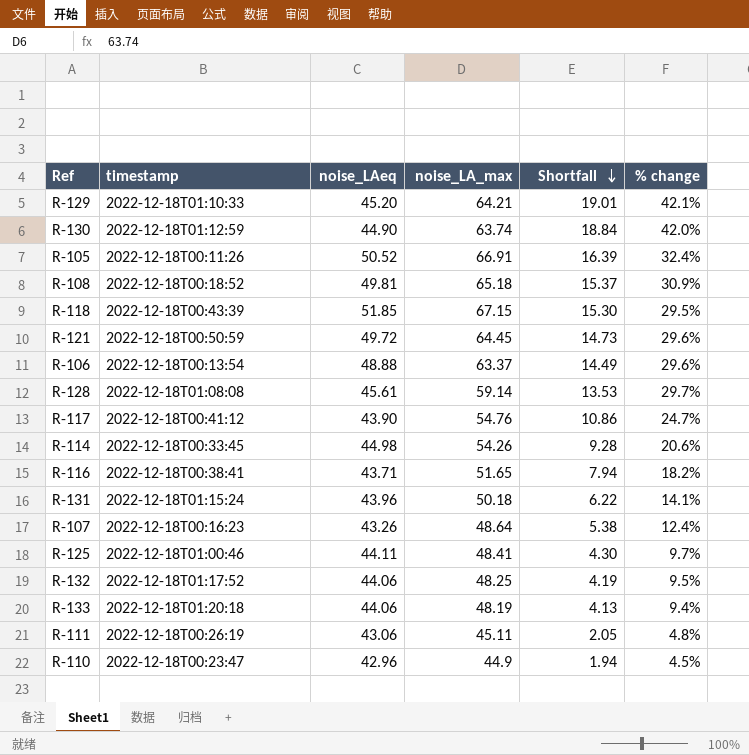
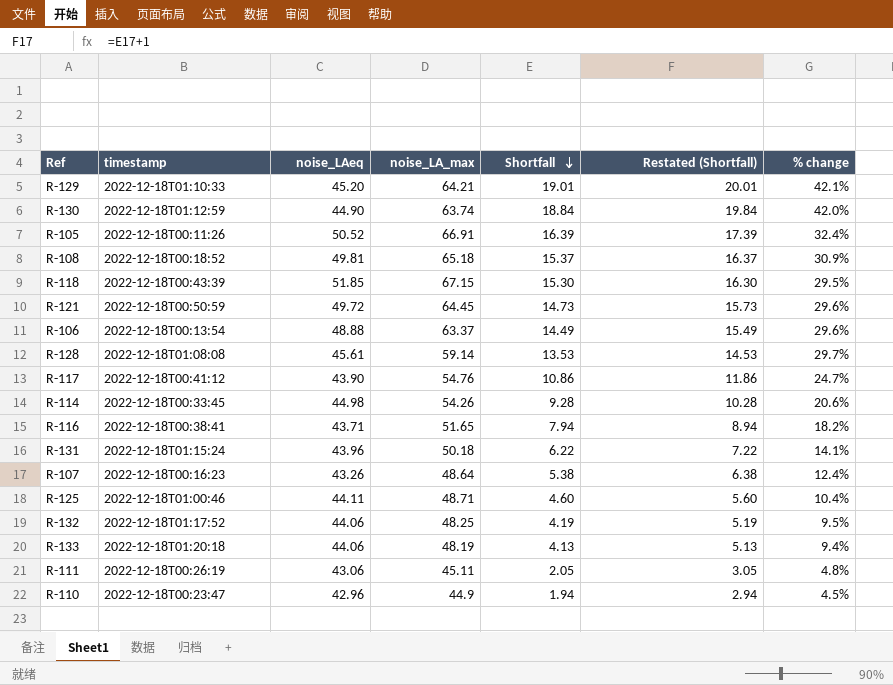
column Restated (Shortfall) | formula: none -> [Shortfall] + 1
R-125 | noise_LA_max: 48.41 -> 48.71
R-125 | Shortfall: 4.30 -> 4.60
R-125 | % change: 9.7% -> 10.4%

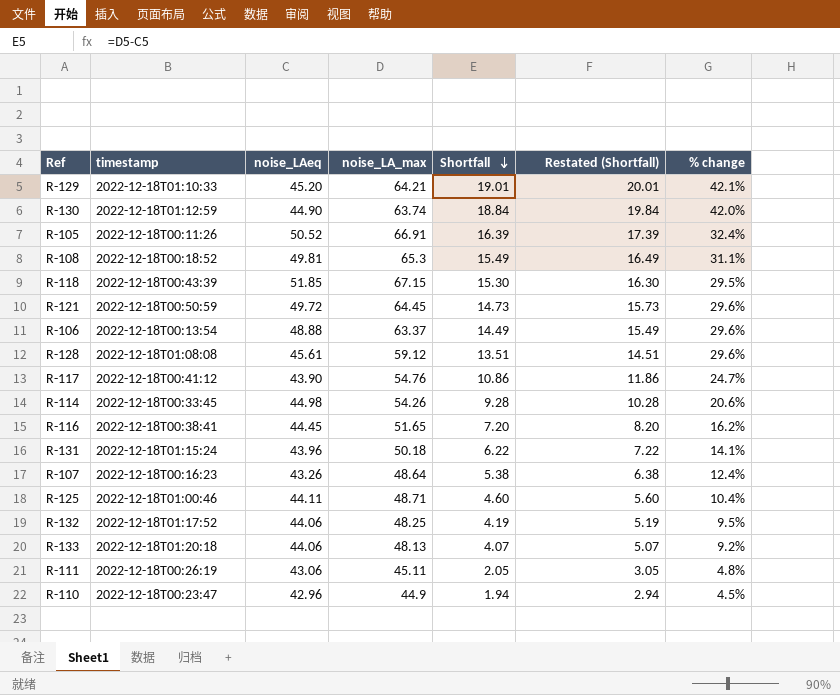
R-108 | noise_LA_max: 65.18 -> 65.3
R-108 | Shortfall: 15.37 -> 15.49
R-108 | Restated (Shortfall): 16.37 -> 16.49
R-108 | % change: 30.9% -> 31.1%
R-128 | noise_LA_max: 59.14 -> 59.12
R-128 | Shortfall: 13.53 -> 13.51
R-128 | Restated (Shortfall): 14.53 -> 14.51
R-128 | % change: 29.7% -> 29.6%
R-116 | noise_LAeq: 43.71 -> 44.45
R-116 | Shortfall: 7.94 -> 7.20
R-116 | Restated (Shortfall): 8.94 -> 8.20
R-116 | % change: 18.2% -> 16.2%
R-133 | noise_LA_max: 48.19 -> 48.13
R-133 | Shortfall: 4.13 -> 4.07
R-133 | Restated (Shortfall): 5.13 -> 5.07
R-133 | % change: 9.4% -> 9.2%

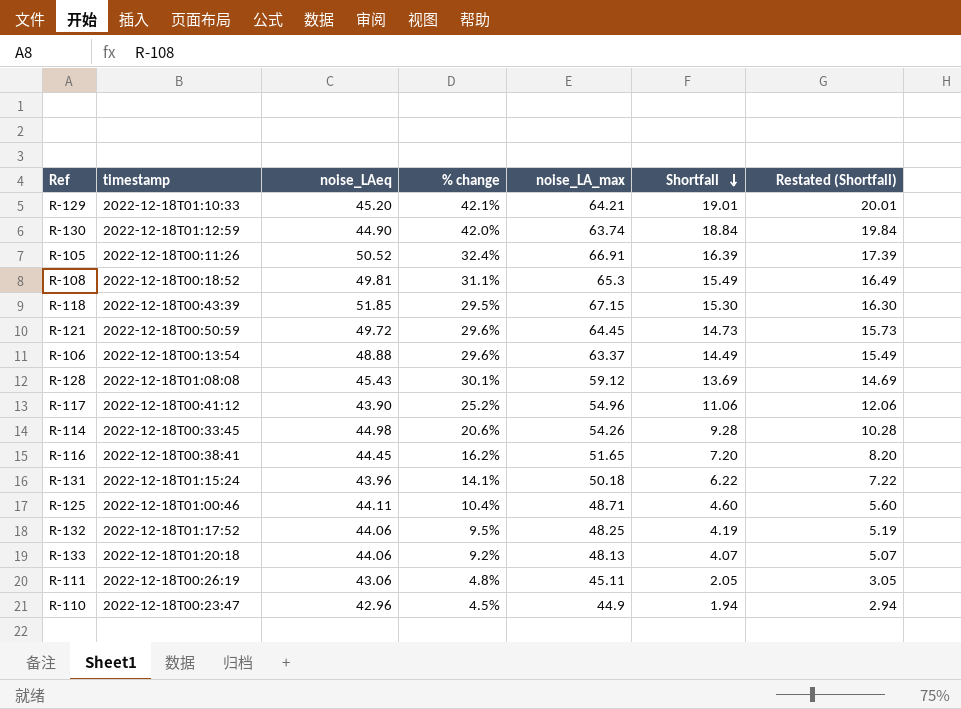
column % change | position: 7 -> 4
row R-107: 2022-12-18T00:16:23 | 43.26 | 48.64 | 5.38 | 6.38 | 12.4% -> none
R-128 | noise_LAeq: 45.61 -> 45.43
R-128 | % change: 29.6% -> 30.1%
R-128 | Shortfall: 13.51 -> 13.69
R-128 | Restated (Shortfall): 14.51 -> 14.69
R-117 | % change: 24.7% -> 25.2%
R-117 | noise_LA_max: 54.76 -> 54.96
R-117 | Shortfall: 10.86 -> 11.06
R-117 | Restated (Shortfall): 11.86 -> 12.06

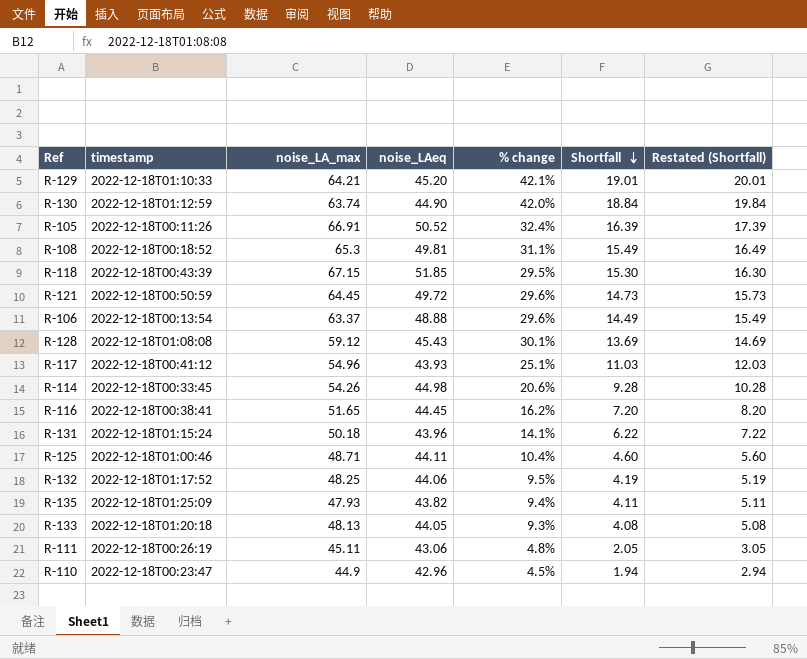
column noise_LA_max | position: 5 -> 3
R-117 | noise_LAeq: 43.90 -> 43.93
R-117 | % change: 25.2% -> 25.1%
R-117 | Shortfall: 11.06 -> 11.03
R-117 | Restated (Shortfall): 12.06 -> 12.03
row R-135: none -> 2022-12-18T01:25:09 | 47.93 | 43.82 | 9.4% | 4.11 | 5.11
R-133 | noise_LAeq: 44.06 -> 44.05
R-133 | % change: 9.2% -> 9.3%
R-133 | Shortfall: 4.07 -> 4.08
R-133 | Restated (Shortfall): 5.07 -> 5.08

